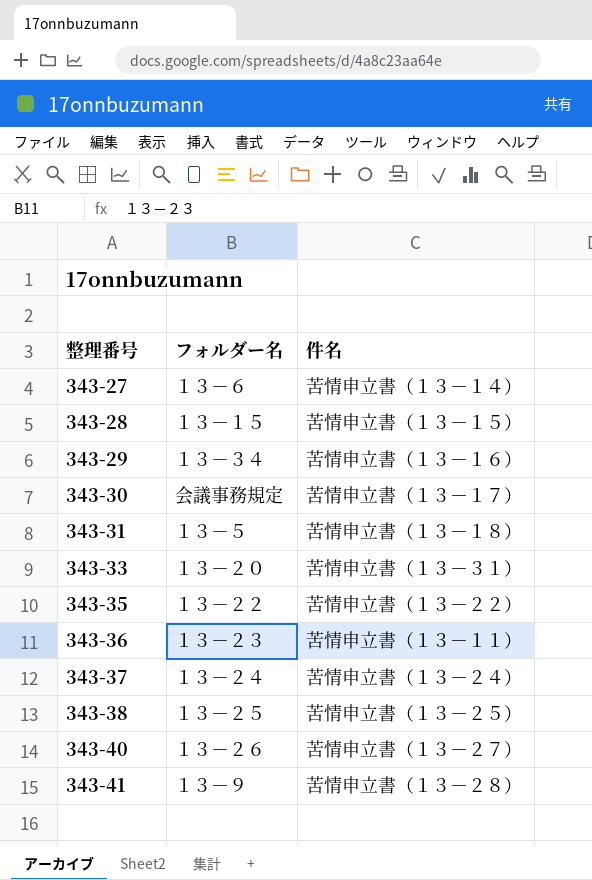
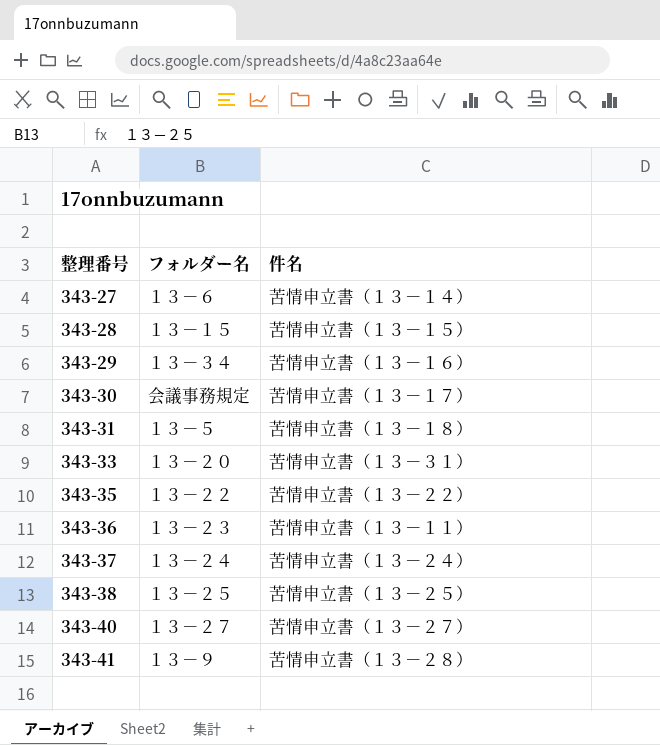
343-40 | フォルダー名: １３－２６ -> １３－２７

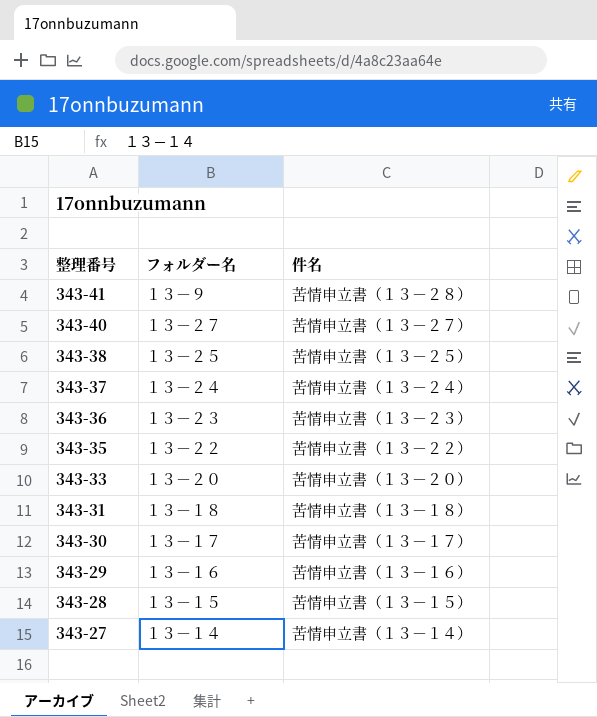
row order: 整理番号 ascending -> 整理番号 descending
343-36 | 件名: 苦情申立書（１３－１１） -> 苦情申立書（１３－２３）
343-33 | 件名: 苦情申立書（１３－３１） -> 苦情申立書（１３－２０）
343-31 | フォルダー名: １３－５ -> １３－１８
343-30 | フォルダー名: 会議事務規定 -> １３－１７
343-29 | フォルダー名: １３－３４ -> １３－１６
343-27 | フォルダー名: １３－６ -> １３－１４

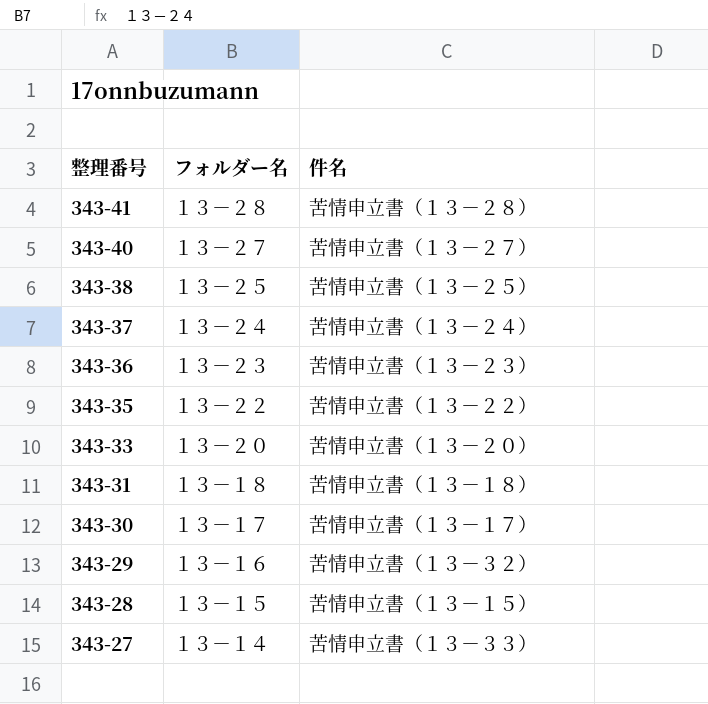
343-41 | フォルダー名: １３－９ -> １３－２８
343-29 | 件名: 苦情申立書（１３－１６） -> 苦情申立書（１３－３２）
343-27 | 件名: 苦情申立書（１３－１４） -> 苦情申立書（１３－３３）

